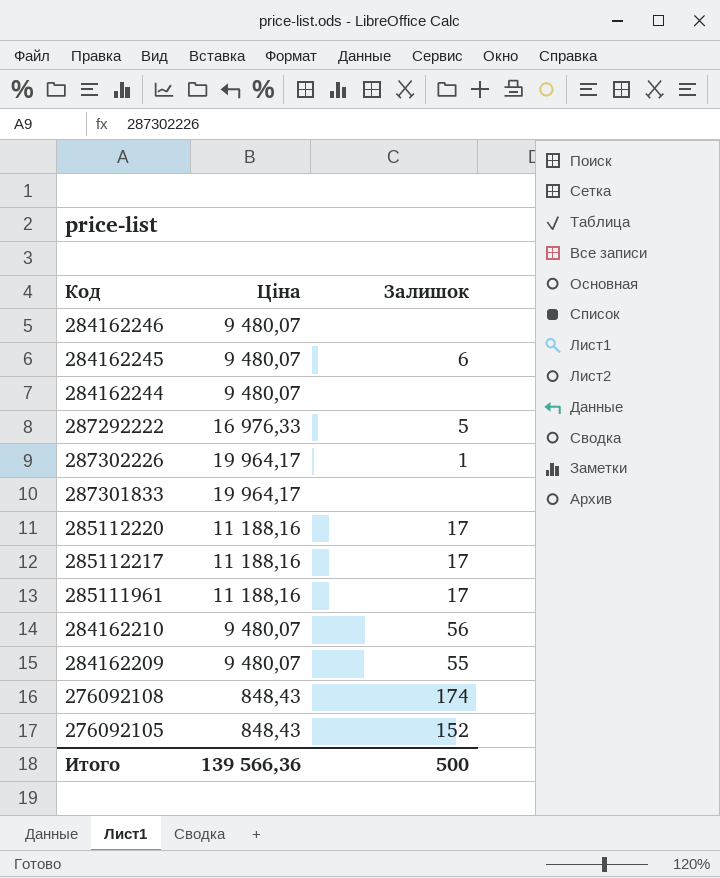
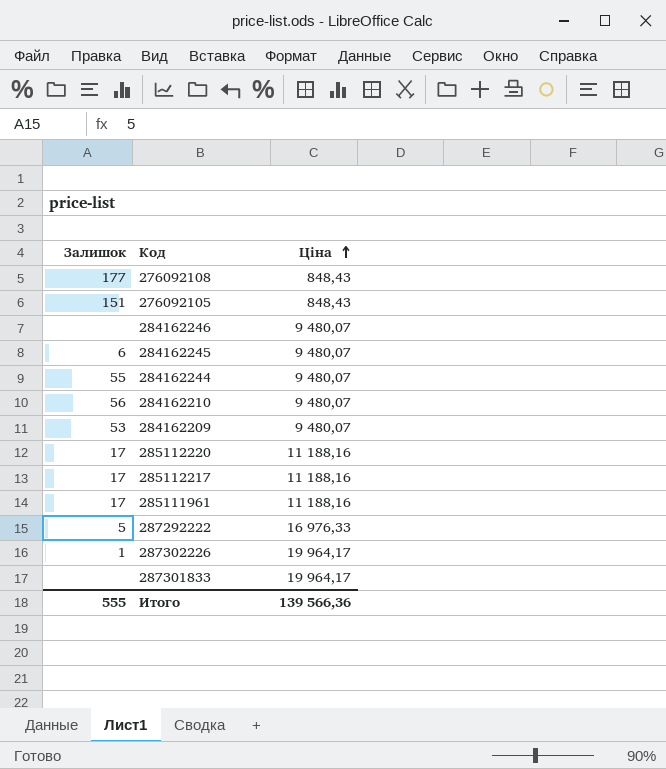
row order: none -> Ціна ascending
column Залишок | position: 3 -> 1
276092108 | Залишок: 174 -> 177
276092105 | Залишок: 152 -> 151
284162244 | Залишок: none -> 55
284162209 | Залишок: 55 -> 53
Итого | Залишок: 500 -> 555

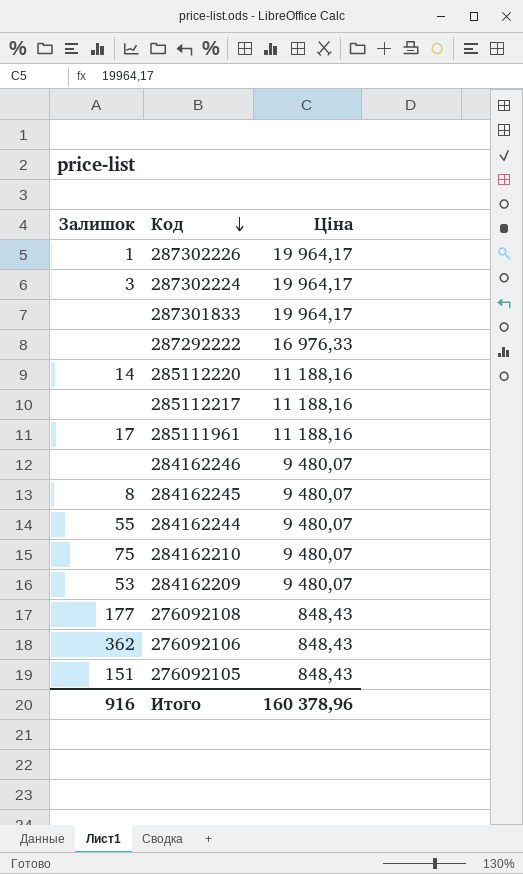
row order: Ціна ascending -> Код descending
row 287302224: none -> 3 | 19 964,17
287292222 | Залишок: 5 -> none
285112220 | Залишок: 17 -> 14
285112217 | Залишок: 17 -> none
284162245 | Залишок: 6 -> 8
284162210 | Залишок: 56 -> 75
row 276092106: none -> 362 | 848,43
Итого | Залишок: 555 -> 916
Итого | Ціна: 139 566,36 -> 160 378,96

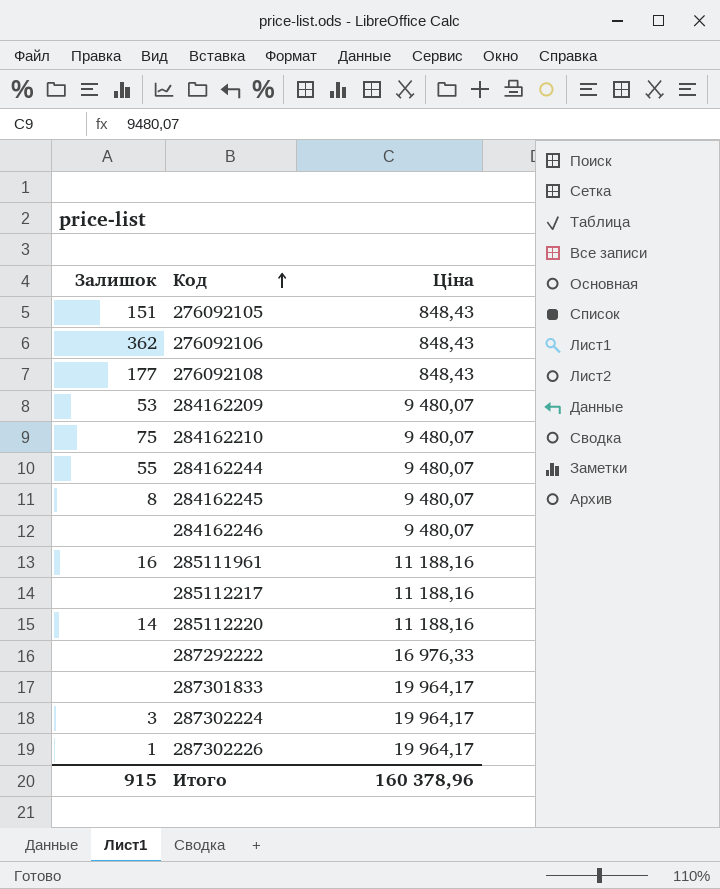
row order: Код descending -> Код ascending
285111961 | Залишок: 17 -> 16
Итого | Залишок: 916 -> 915

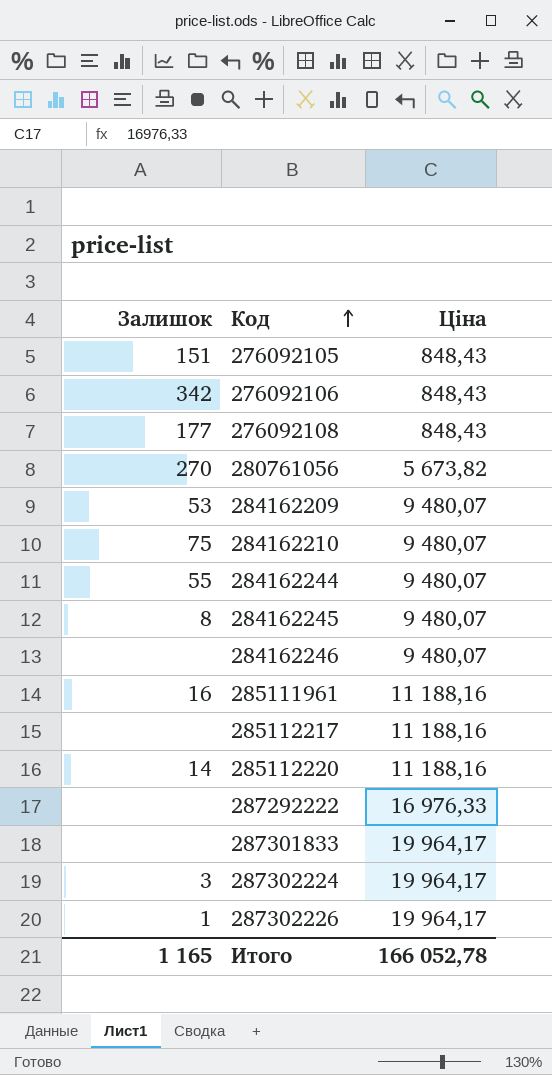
276092106 | Залишок: 362 -> 342
row 280761056: none -> 270 | 5 673,82
Итого | Залишок: 915 -> 1 165
Итого | Ціна: 160 378,96 -> 166 052,78

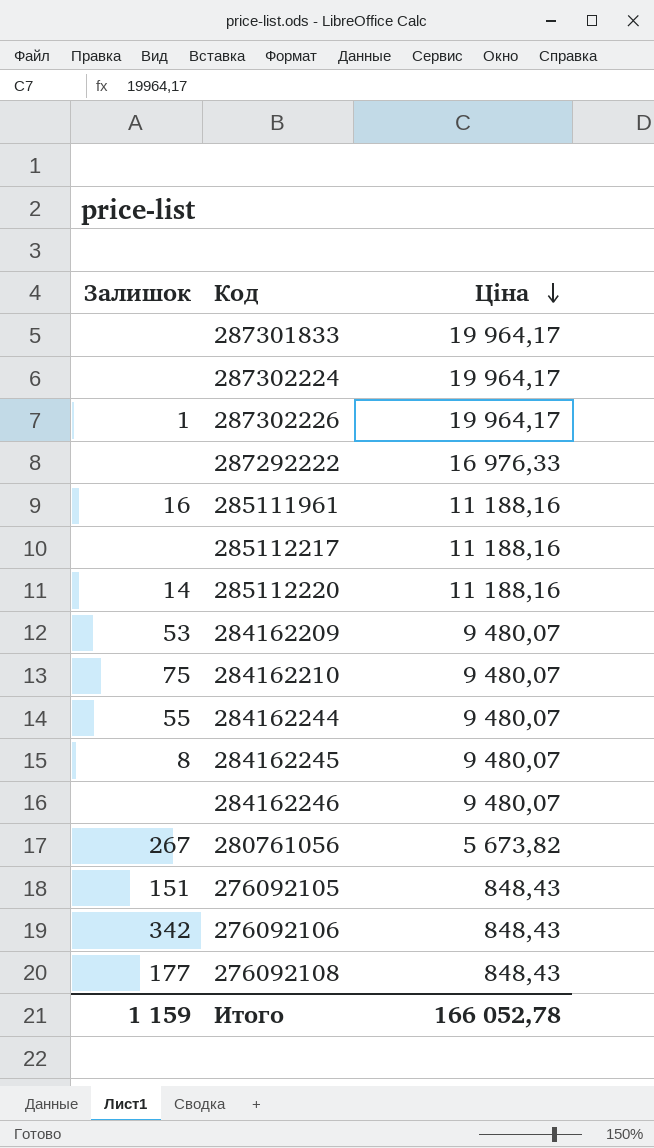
row order: Код ascending -> Ціна descending
287302224 | Залишок: 3 -> none
280761056 | Залишок: 270 -> 267
Итого | Залишок: 1 165 -> 1 159

